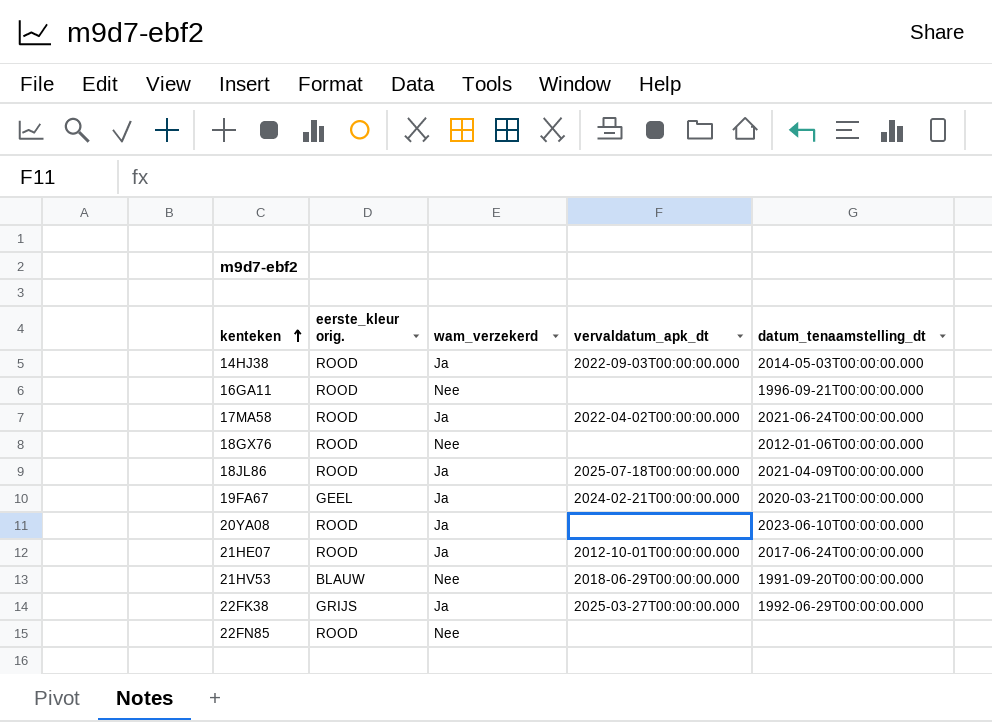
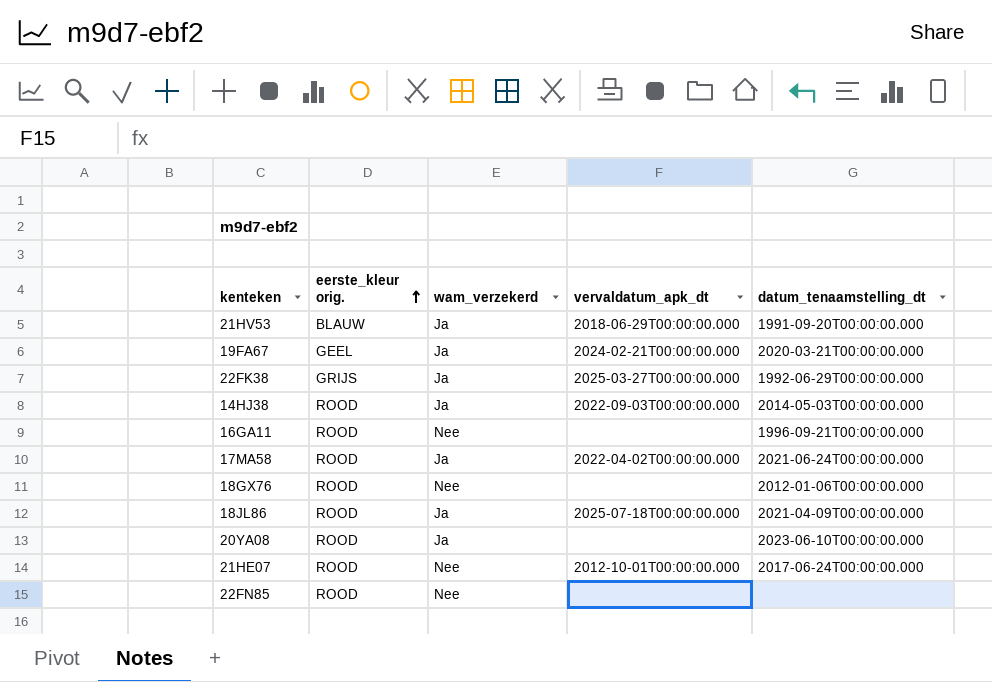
row order: kenteken ascending -> eerste_kleur orig. ascending
21HV53 | wam_verzekerd: Nee -> Ja
21HE07 | wam_verzekerd: Ja -> Nee

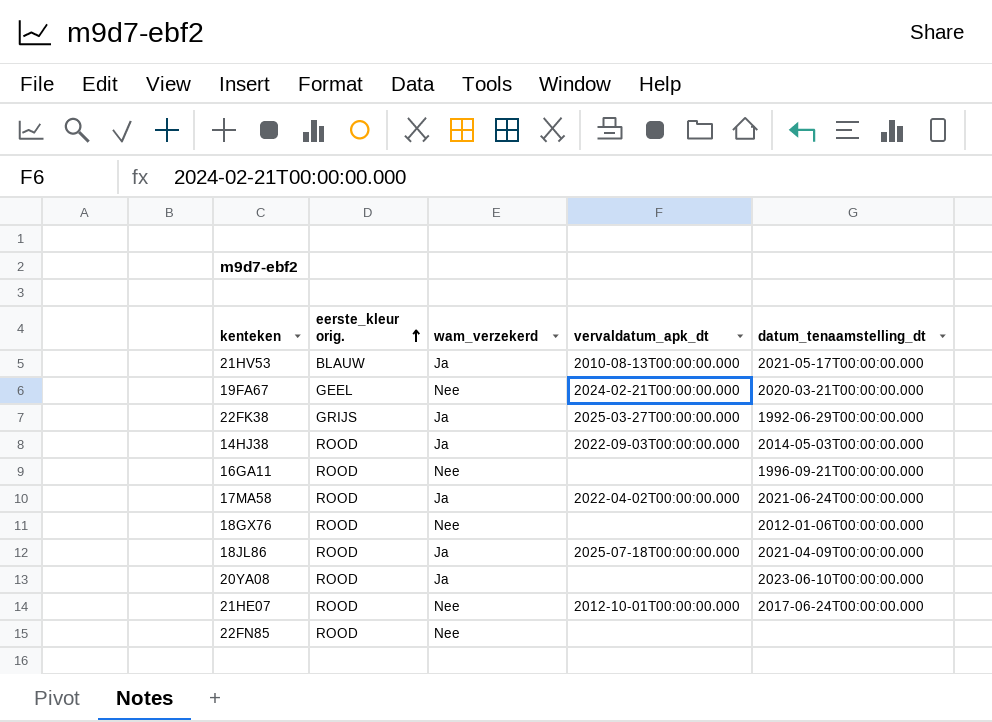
21HV53 | vervaldatum_apk_dt: 2018-06-29T00:00:00.000 -> 2010-08-13T00:00:00.000
21HV53 | datum_tenaamstelling_dt: 1991-09-20T00:00:00.000 -> 2021-05-17T00:00:00.000
19FA67 | wam_verzekerd: Ja -> Nee

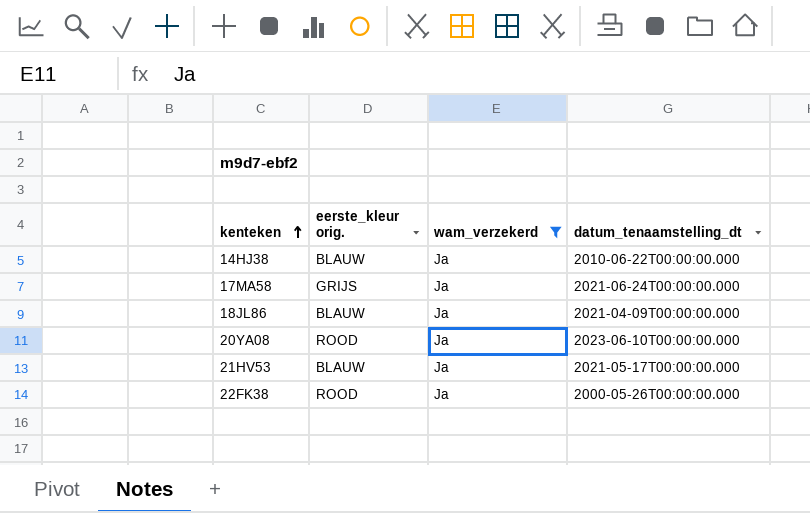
filter: none -> wam_verzekerd = Ja
row order: eerste_kleur orig. ascending -> kenteken ascending
column vervaldatum_apk_dt | position: 4 -> none
14HJ38 | eerste_kleur orig.: ROOD -> BLAUW
14HJ38 | datum_tenaamstelling_dt: 2014-05-03T00:00:00.000 -> 2010-06-22T00:00:00.000
17MA58 | eerste_kleur orig.: ROOD -> GRIJS
18JL86 | eerste_kleur orig.: ROOD -> BLAUW
22FK38 | eerste_kleur orig.: GRIJS -> ROOD
22FK38 | datum_tenaamstelling_dt: 1992-06-29T00:00:00.000 -> 2000-05-26T00:00:00.000

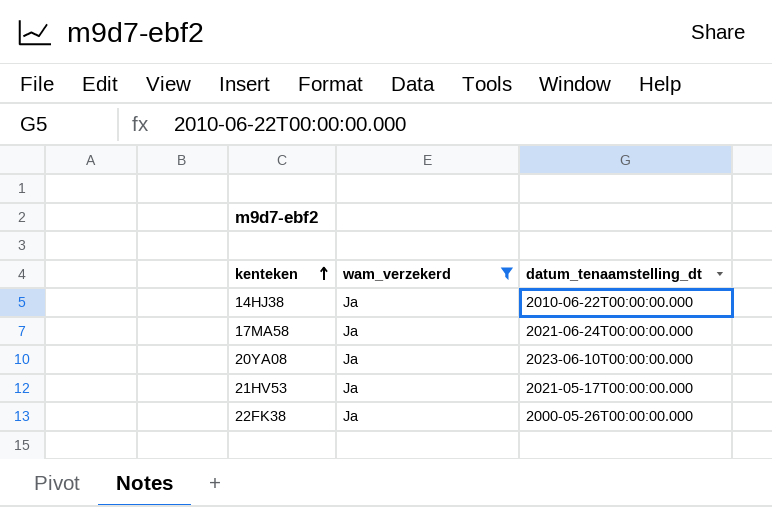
column eerste_kleur orig. | position: 2 -> none
row 18JL86: BLAUW | Ja | 2021-04-09T00:00:00.000 -> none

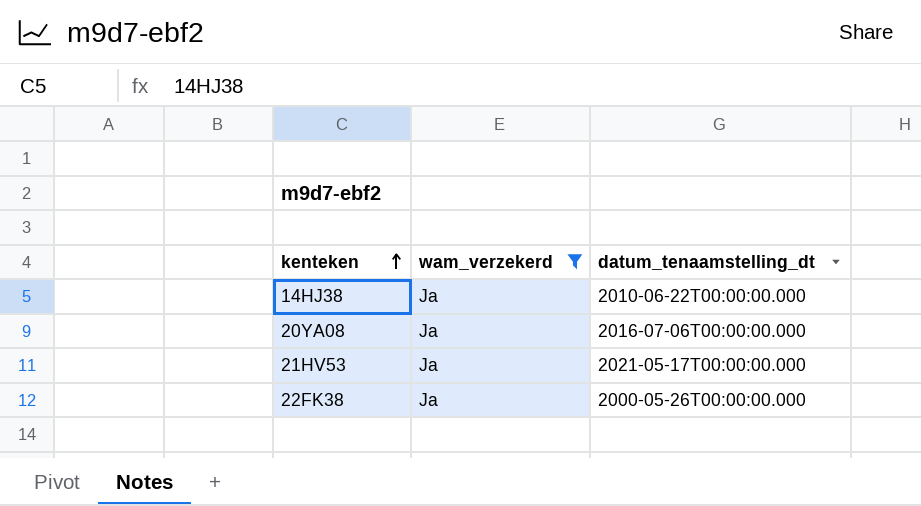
row 17MA58: Ja | 2021-06-24T00:00:00.000 -> none
20YA08 | datum_tenaamstelling_dt: 2023-06-10T00:00:00.000 -> 2016-07-06T00:00:00.000

